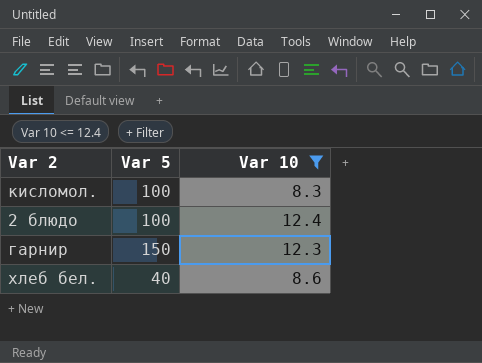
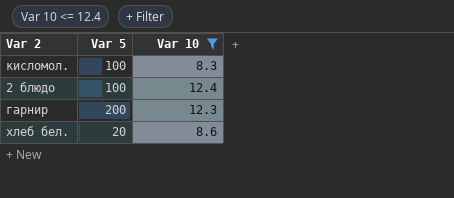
гарнир | Var 5: 150 -> 200
хлеб бел. | Var 5: 40 -> 20

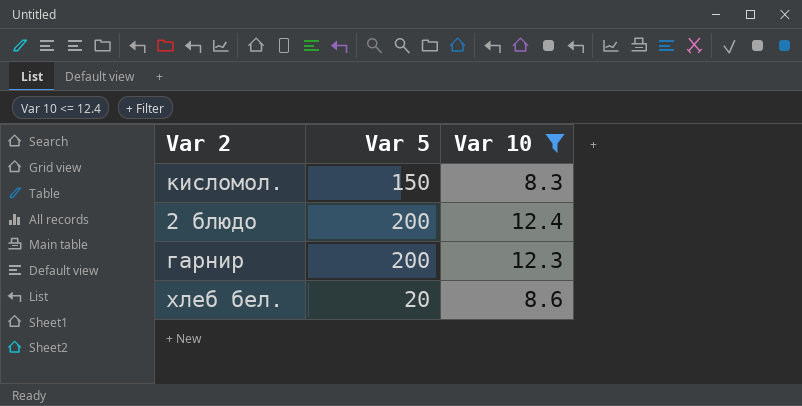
кисломол. | Var 5: 100 -> 150
2 блюдо | Var 5: 100 -> 200

